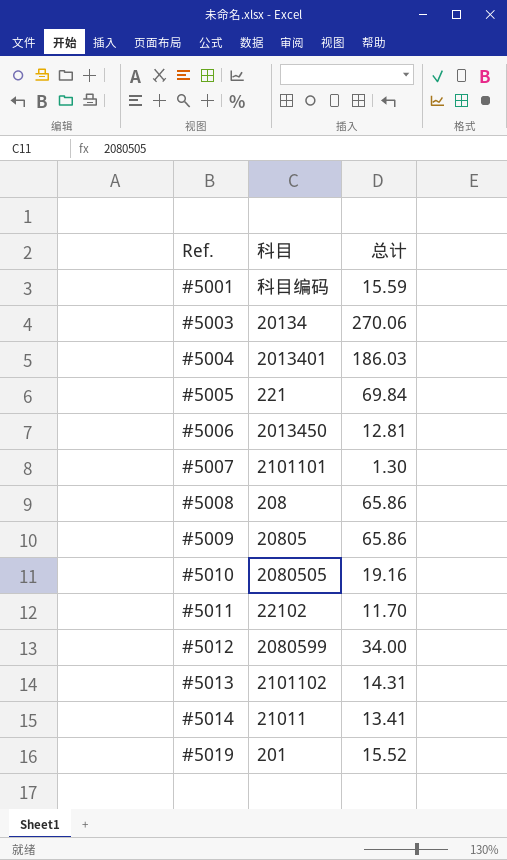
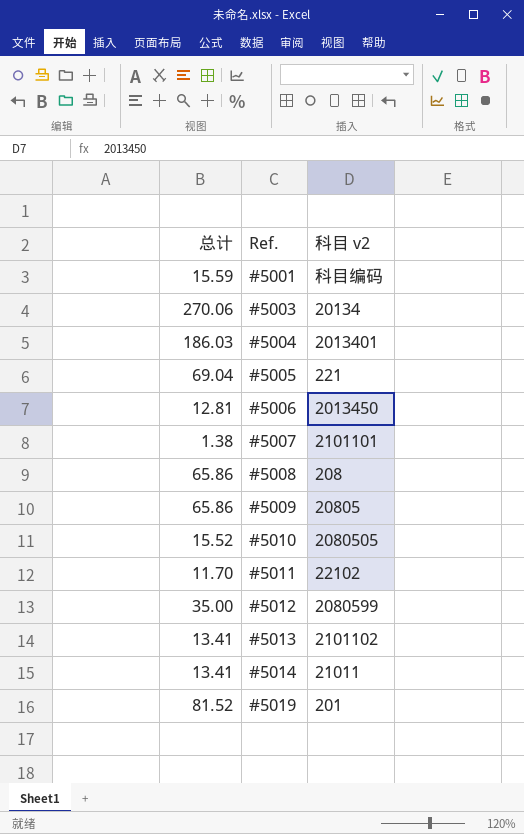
column 总计 | position: 3 -> 1
column name: 科目 -> 科目 v2
#5005 | 总计: 69.84 -> 69.04
#5007 | 总计: 1.30 -> 1.38
#5010 | 总计: 19.16 -> 15.52
#5012 | 总计: 34.00 -> 35.00
#5013 | 总计: 14.31 -> 13.41
#5019 | 总计: 15.52 -> 81.52

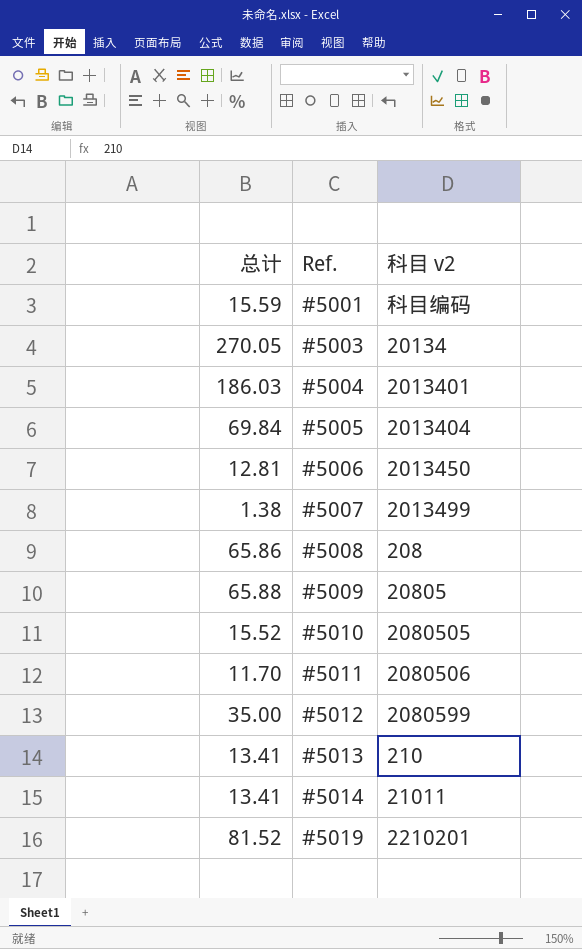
#5003 | 总计: 270.06 -> 270.05
#5005 | 总计: 69.04 -> 69.84
#5005 | 科目 v2: 221 -> 2013404
#5007 | 科目 v2: 2101101 -> 2013499
#5009 | 总计: 65.86 -> 65.88
#5011 | 科目 v2: 22102 -> 2080506
#5013 | 科目 v2: 2101102 -> 210
#5019 | 科目 v2: 201 -> 2210201

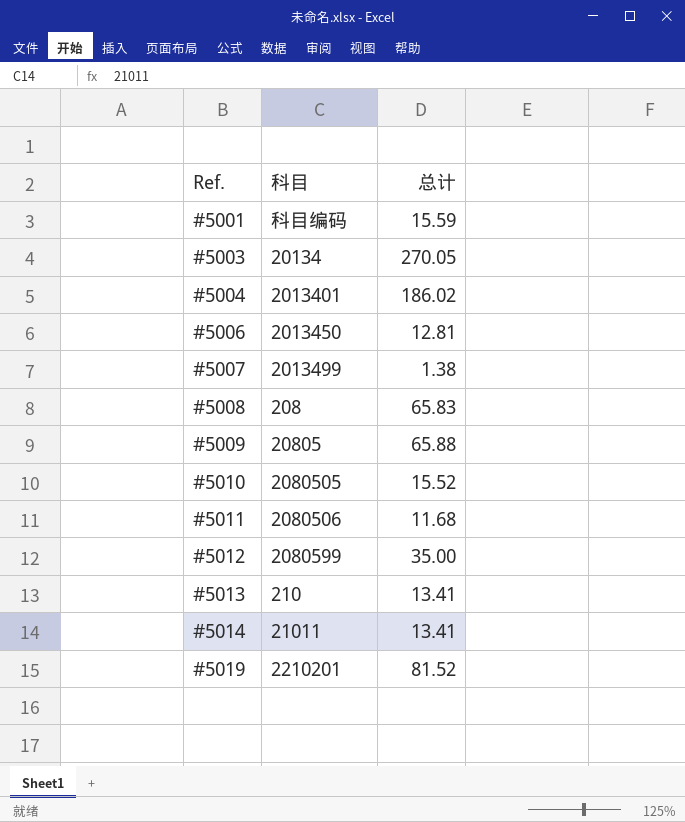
column name: 科目 v2 -> 科目
column 总计 | position: 1 -> 3
row #5005: 69.84 | 2013404 -> none
#5004 | 总计: 186.03 -> 186.02
#5008 | 总计: 65.86 -> 65.83
#5011 | 总计: 11.70 -> 11.68

